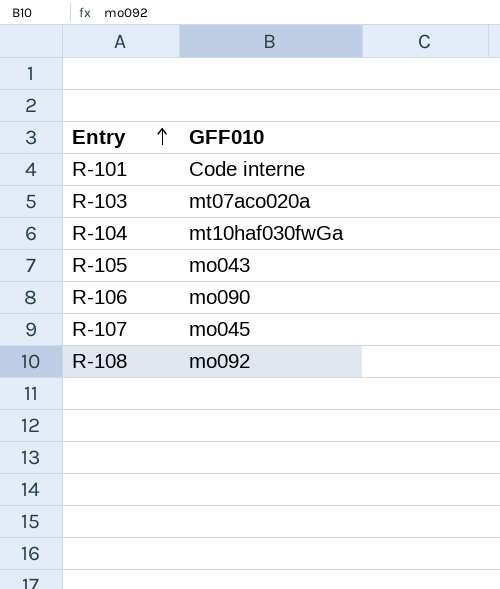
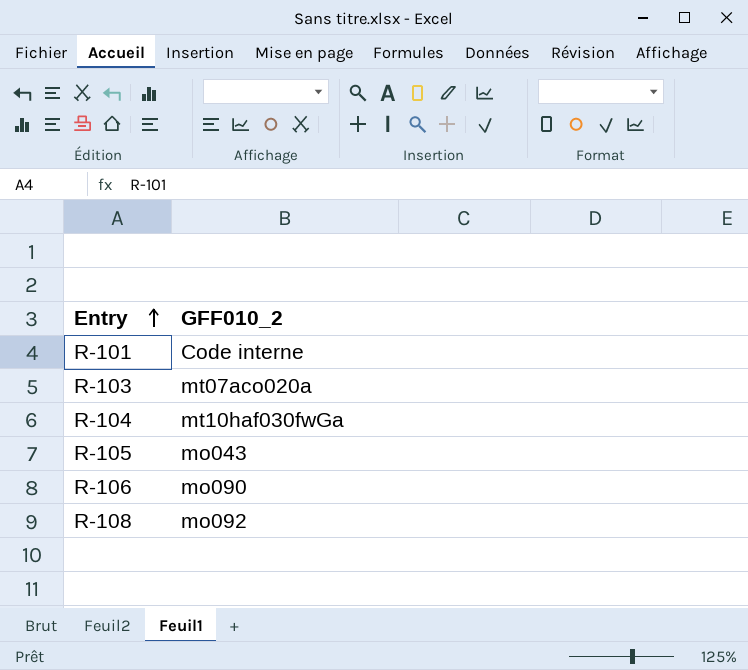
column name: GFF010 -> GFF010_2
row R-107: mo045 -> none

